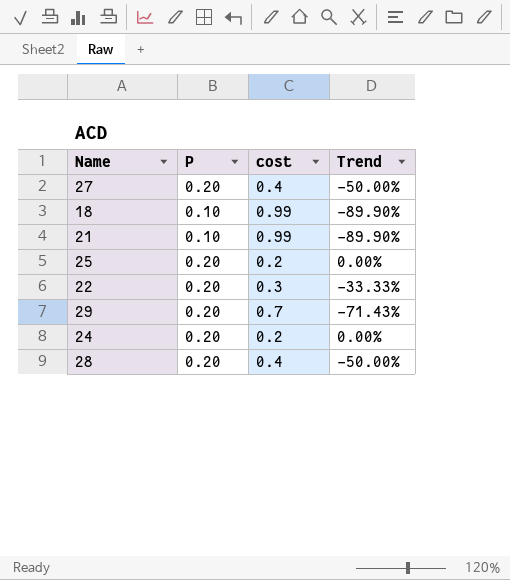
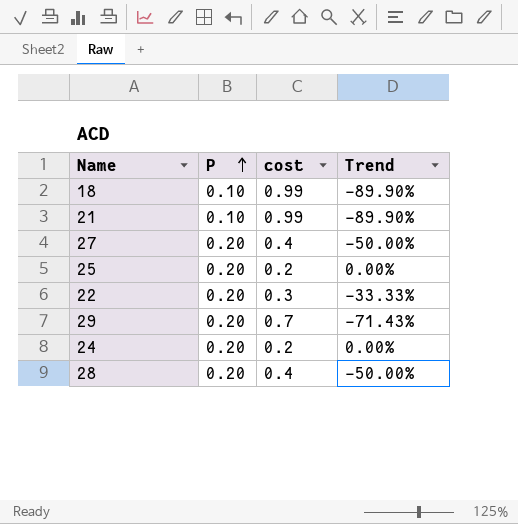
row order: none -> P ascending

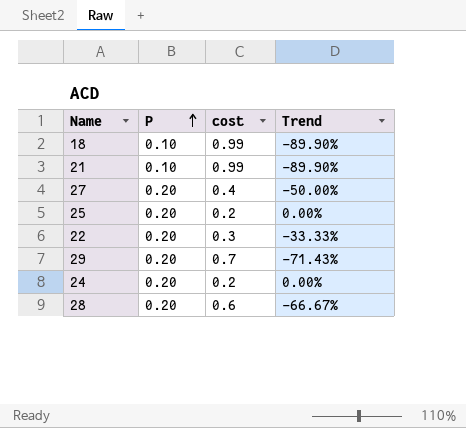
28 | cost: 0.4 -> 0.6
28 | Trend: -50.00% -> -66.67%

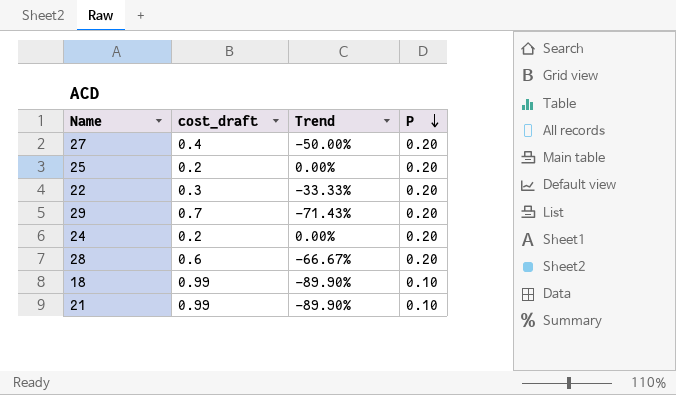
row order: P ascending -> P descending
column name: cost -> cost_draft
column P | position: 2 -> 4

